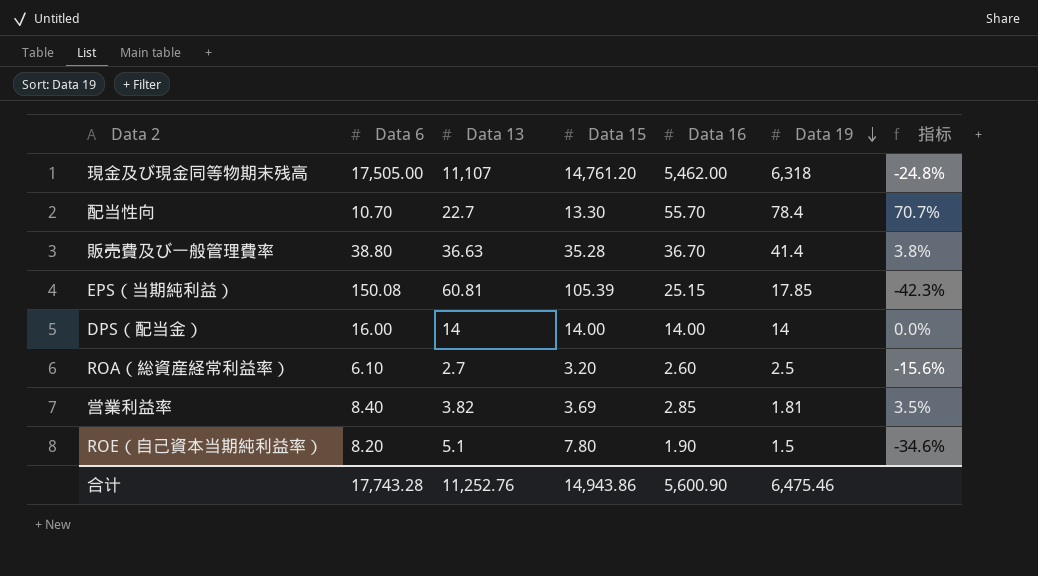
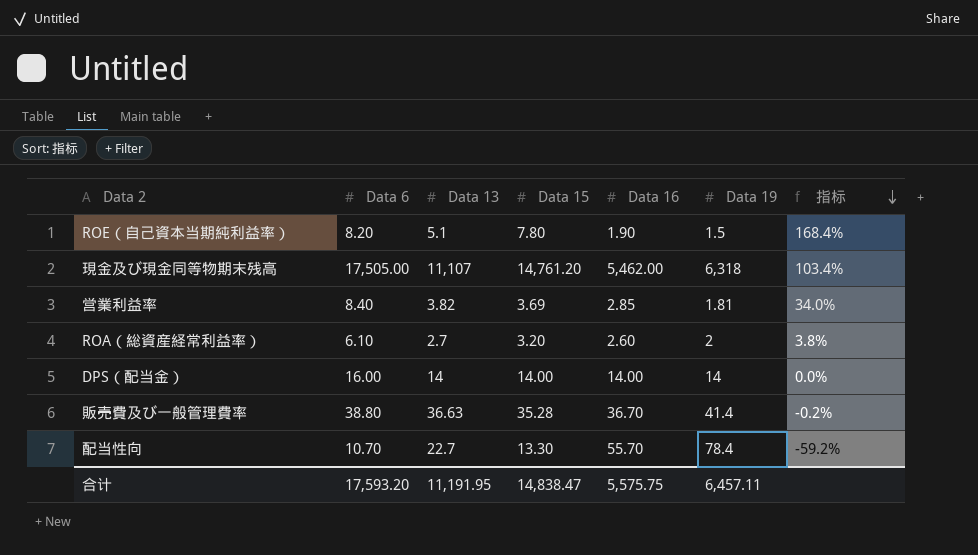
row order: Data 19 descending -> 指标 descending
column 指标 | formula: ([Data 13] - [Data 15]) / [Data 15] -> ([Data 13] - [Data 16]) / [Data 16]
row EPS（当期純利益）: 150.08 | 60.81 | 105.39 | 25.15 | 17.85 | -42.3% -> none
ROA（総資産経常利益率） | Data 19: 2.5 -> 2
合计 | Data 6: 17,743.28 -> 17,593.20
合计 | Data 13: 11,252.76 -> 11,191.95
合计 | Data 15: 14,943.86 -> 14,838.47
合计 | Data 16: 5,600.90 -> 5,575.75
合计 | Data 19: 6,475.46 -> 6,457.11

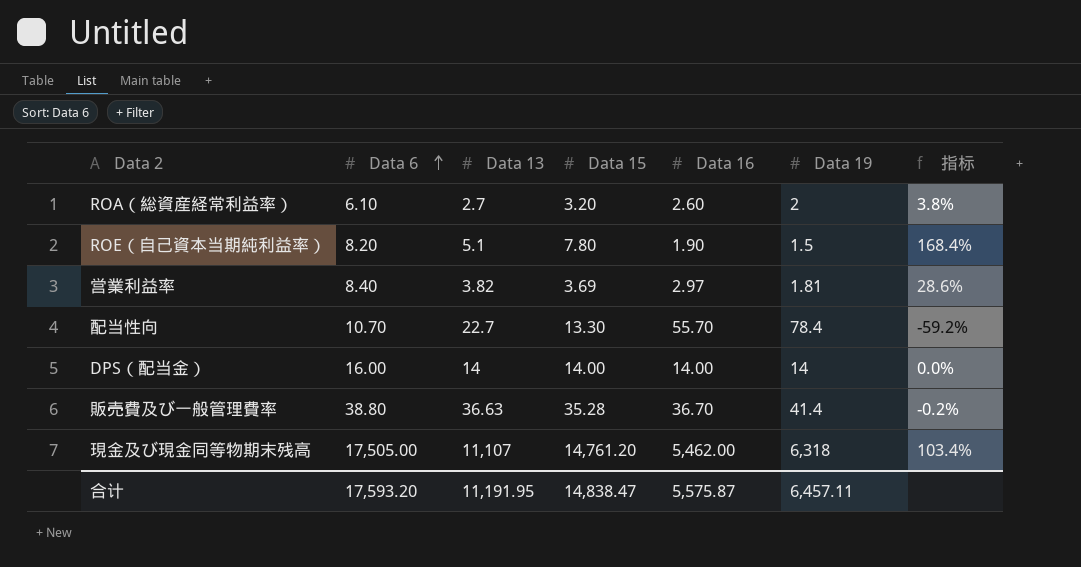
row order: 指标 descending -> Data 6 ascending
営業利益率 | Data 16: 2.85 -> 2.97
営業利益率 | 指标: 34.0% -> 28.6%
合计 | Data 16: 5,575.75 -> 5,575.87

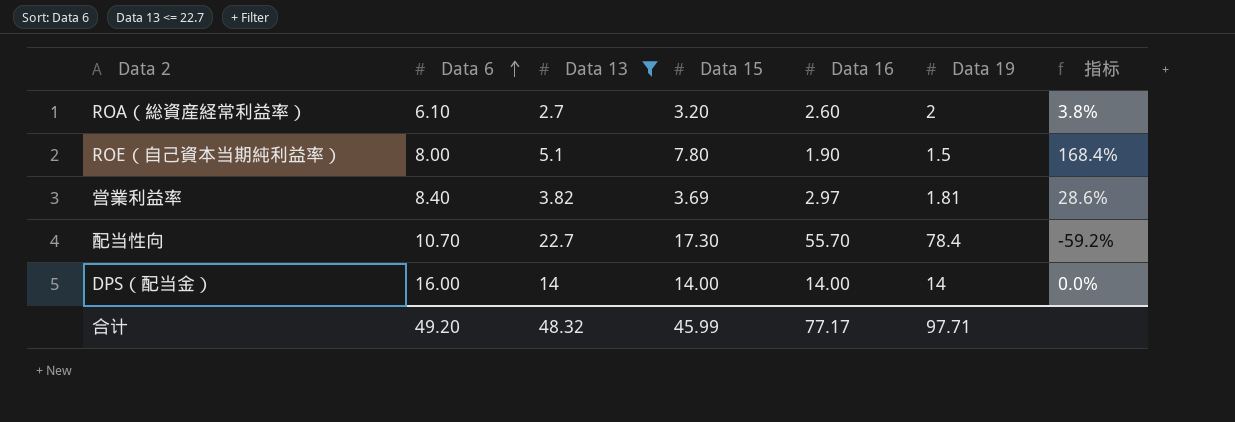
filter: none -> Data 13 <= 22.7
ROE（自己資本当期純利益率） | Data 6: 8.20 -> 8.00
配当性向 | Data 15: 13.30 -> 17.30
合计 | Data 6: 17,593.20 -> 49.20
合计 | Data 13: 11,191.95 -> 48.32
合计 | Data 15: 14,838.47 -> 45.99
合计 | Data 16: 5,575.87 -> 77.17
合计 | Data 19: 6,457.11 -> 97.71

